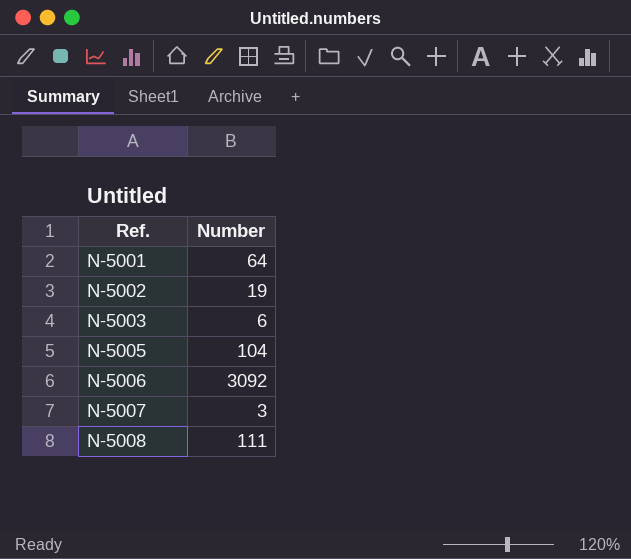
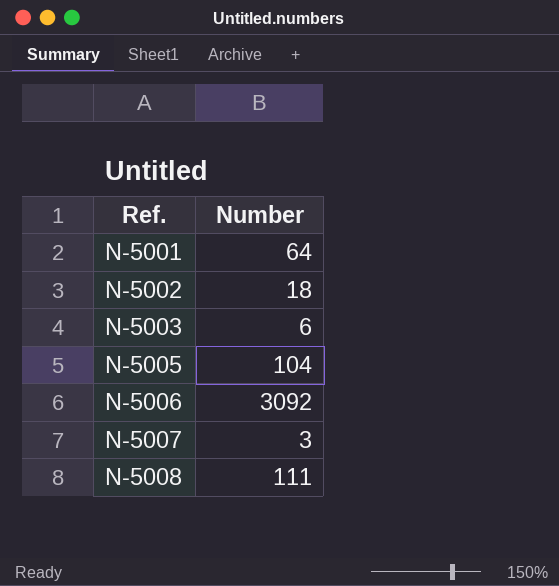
N-5002 | Number: 19 -> 18

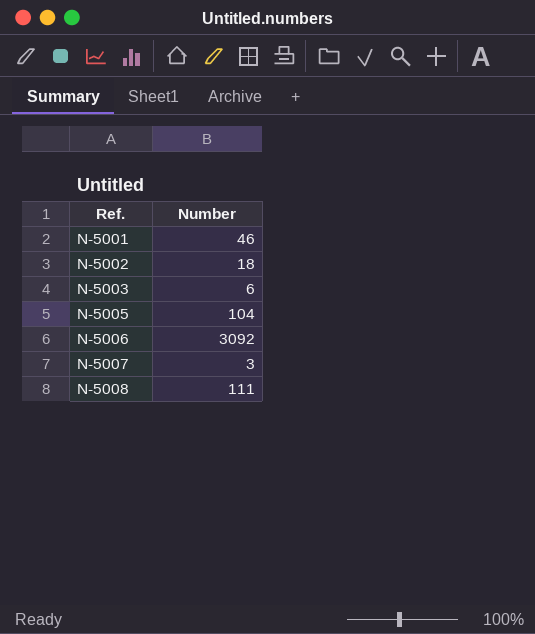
N-5001 | Number: 64 -> 46

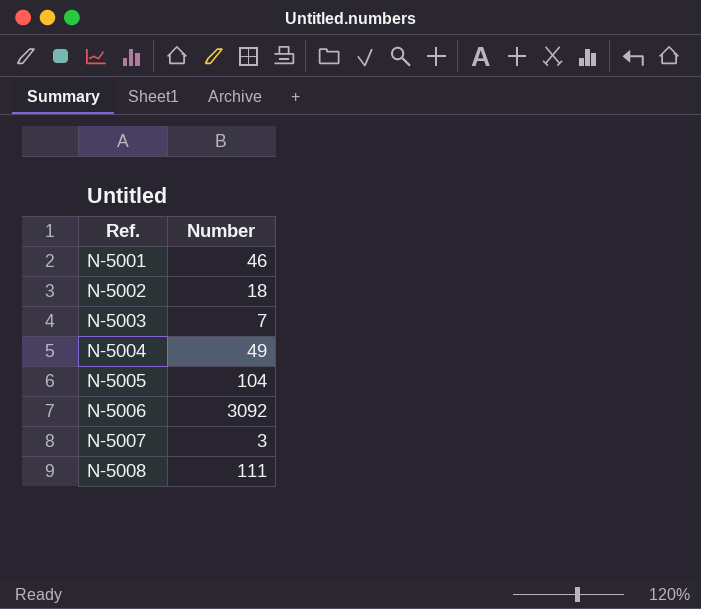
N-5003 | Number: 6 -> 7
row N-5004: none -> 49

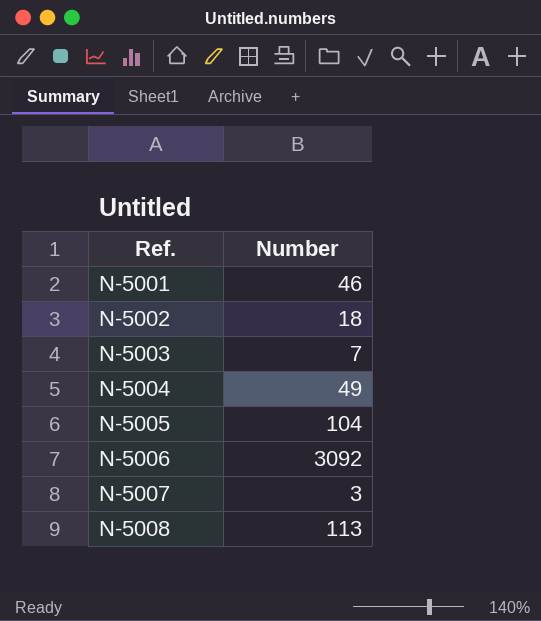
N-5008 | Number: 111 -> 113

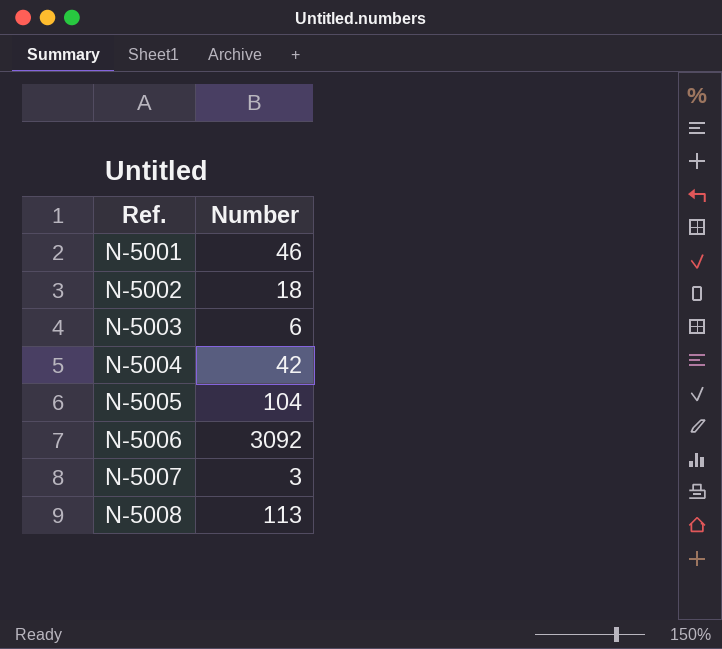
N-5003 | Number: 7 -> 6
N-5004 | Number: 49 -> 42

